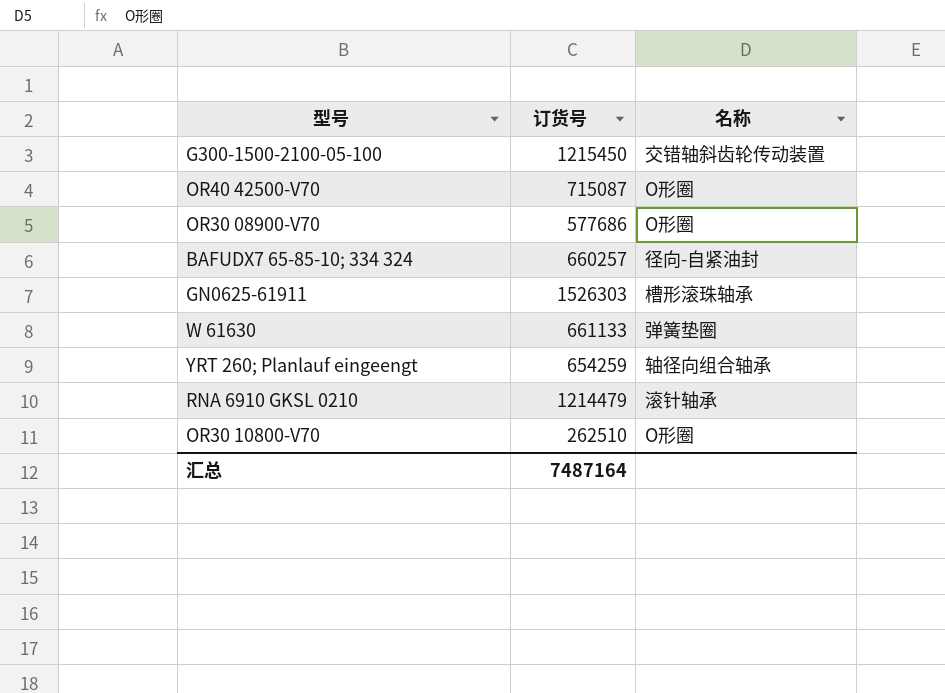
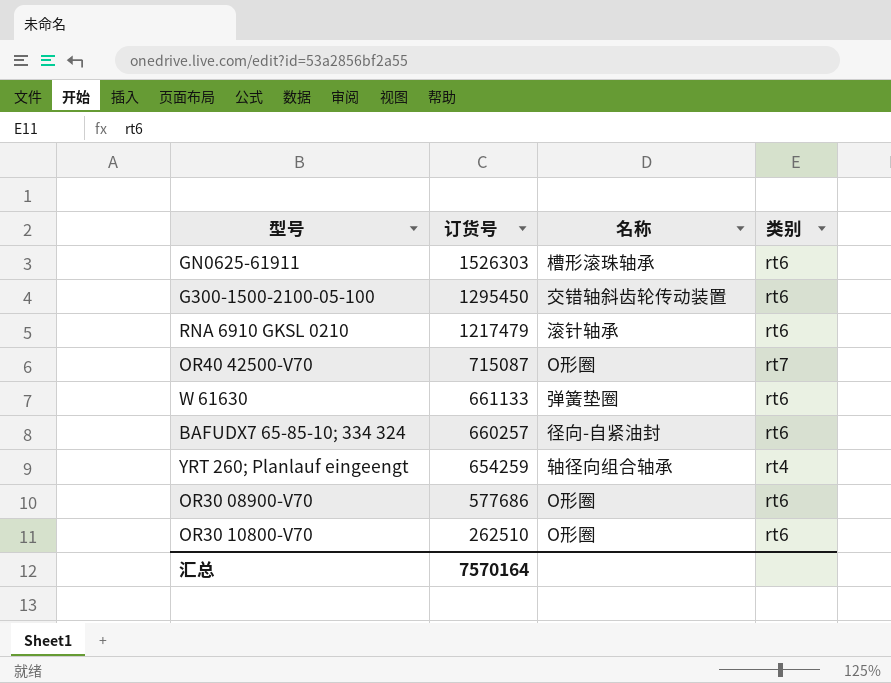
row order: none -> 订货号 descending
column 类别 | position: none -> 4
G300-1500-2100-05-100 | 订货号: 1215450 -> 1295450
RNA 6910 GKSL 0210 | 订货号: 1214479 -> 1217479
汇总 | 订货号: 7487164 -> 7570164

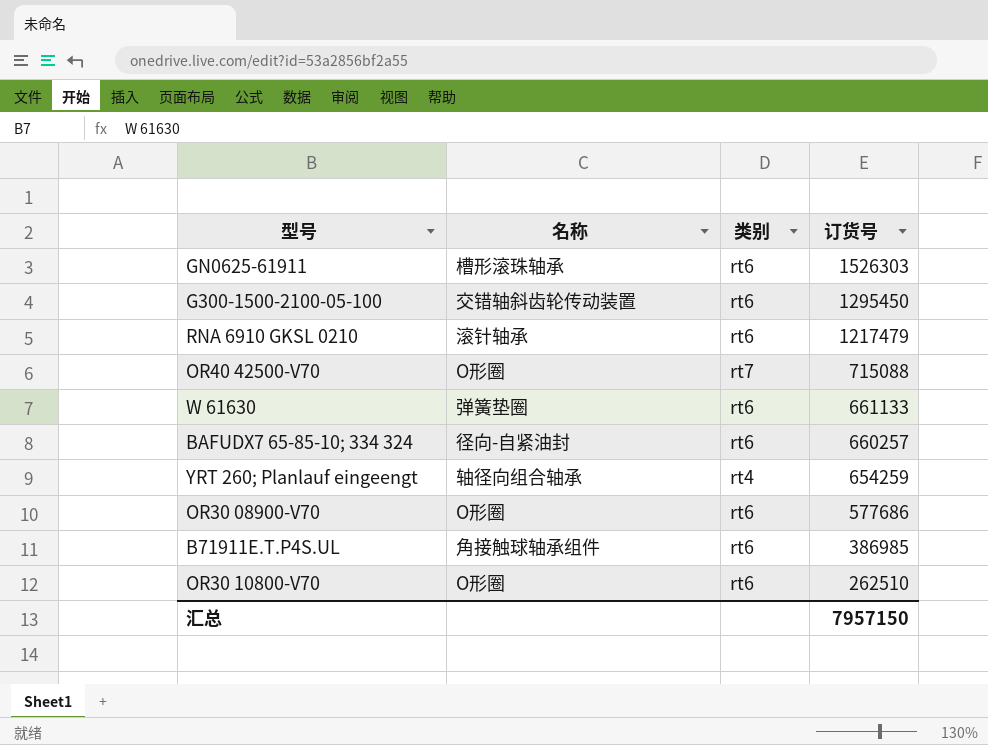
column 订货号 | position: 2 -> 4
OR40 42500-V70 | 订货号: 715087 -> 715088
row B71911E.T.P4S.UL: none -> 角接触球轴承组件 | rt6 | 386985
汇总 | 订货号: 7570164 -> 7957150

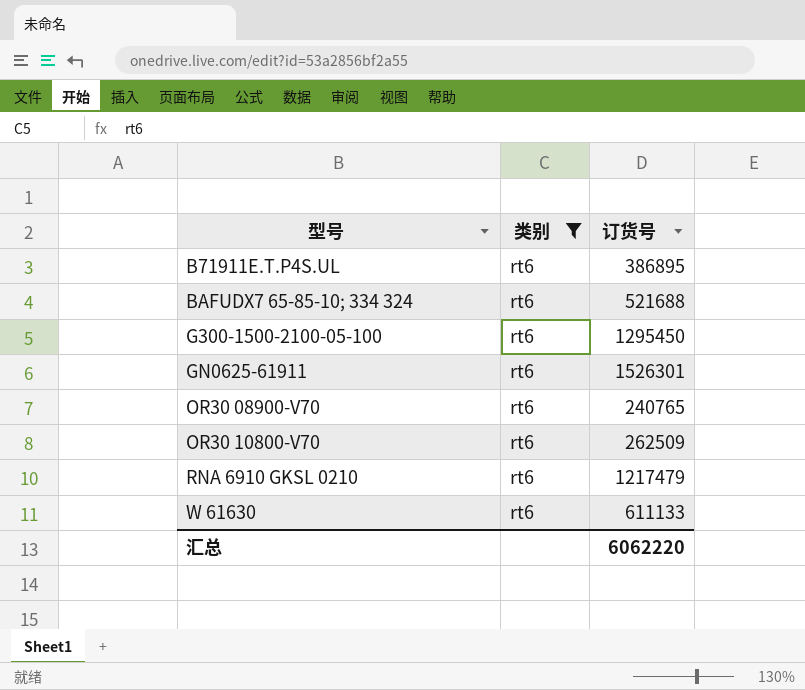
filter: none -> 类别 = rt6
row order: 订货号 descending -> 型号 ascending
column 名称 | position: 2 -> none
B71911E.T.P4S.UL | 订货号: 386985 -> 386895
BAFUDX7 65-85-10; 334 324 | 订货号: 660257 -> 521688
GN0625-61911 | 订货号: 1526303 -> 1526301
OR30 08900-V70 | 订货号: 577686 -> 240765
OR30 10800-V70 | 订货号: 262510 -> 262509
W 61630 | 订货号: 661133 -> 611133
汇总 | 订货号: 7957150 -> 6062220

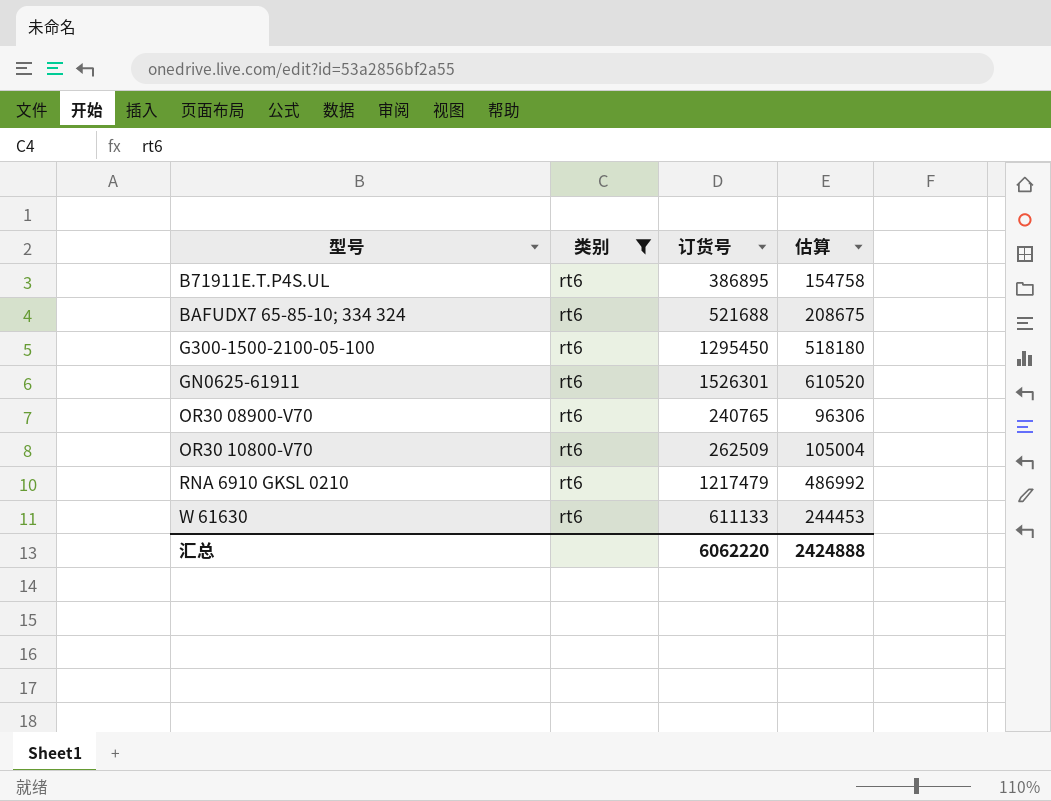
column 估算 | formula: none -> [订货号] * 0.4

